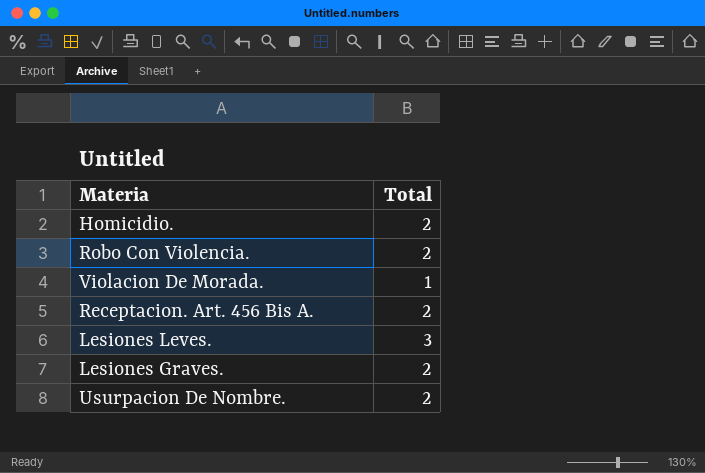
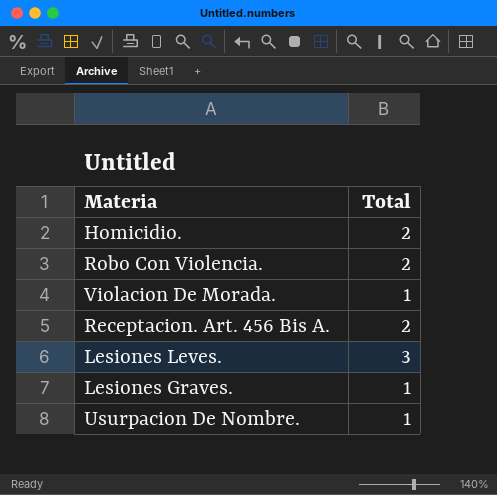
Lesiones Graves. | Total: 2 -> 1
Usurpacion De Nombre. | Total: 2 -> 1

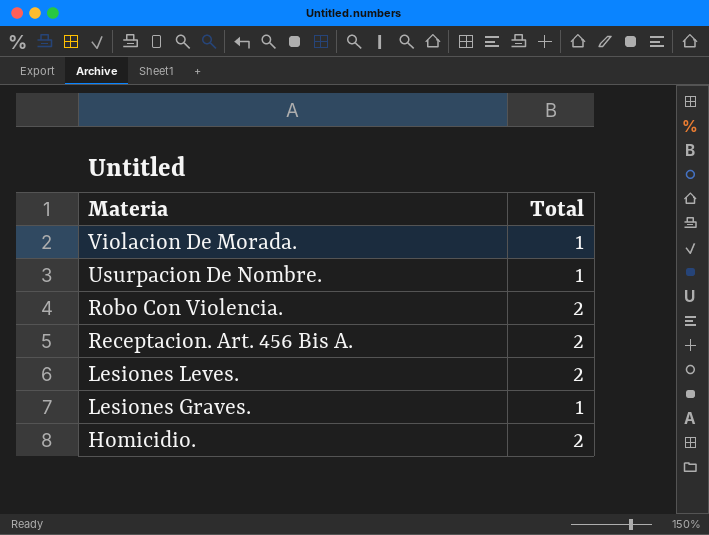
row order: none -> Materia descending
Lesiones Leves. | Total: 3 -> 2

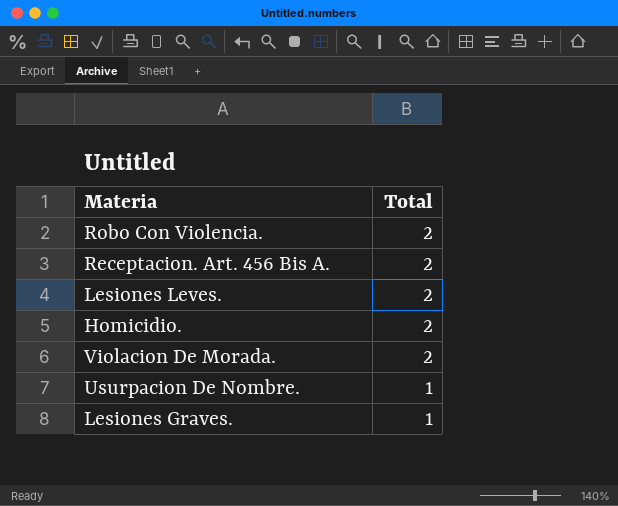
row order: Materia descending -> Total descending
Violacion De Morada. | Total: 1 -> 2

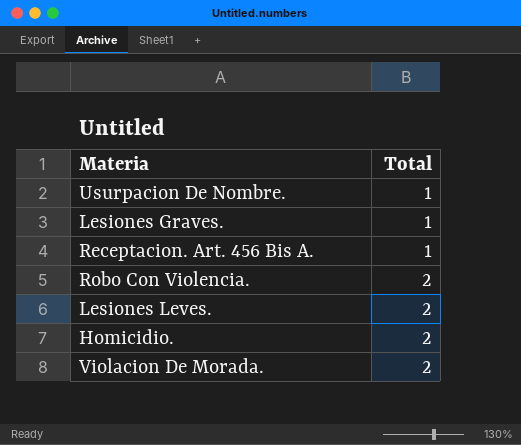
row order: Total descending -> Total ascending
Receptacion. Art. 456 Bis A. | Total: 2 -> 1

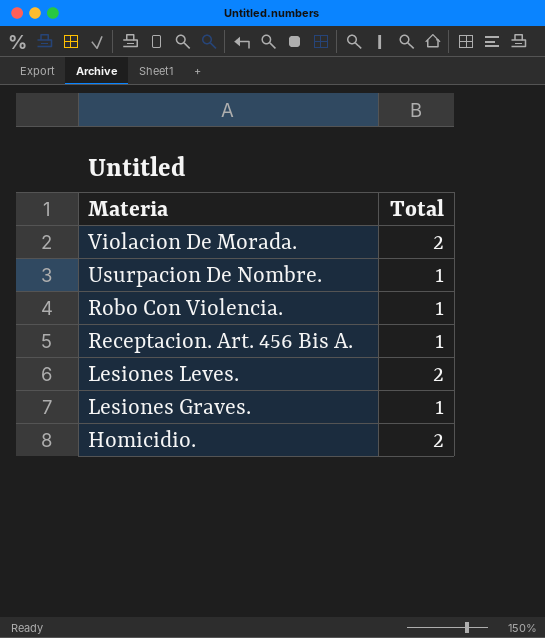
row order: Total ascending -> Materia descending
Robo Con Violencia. | Total: 2 -> 1

